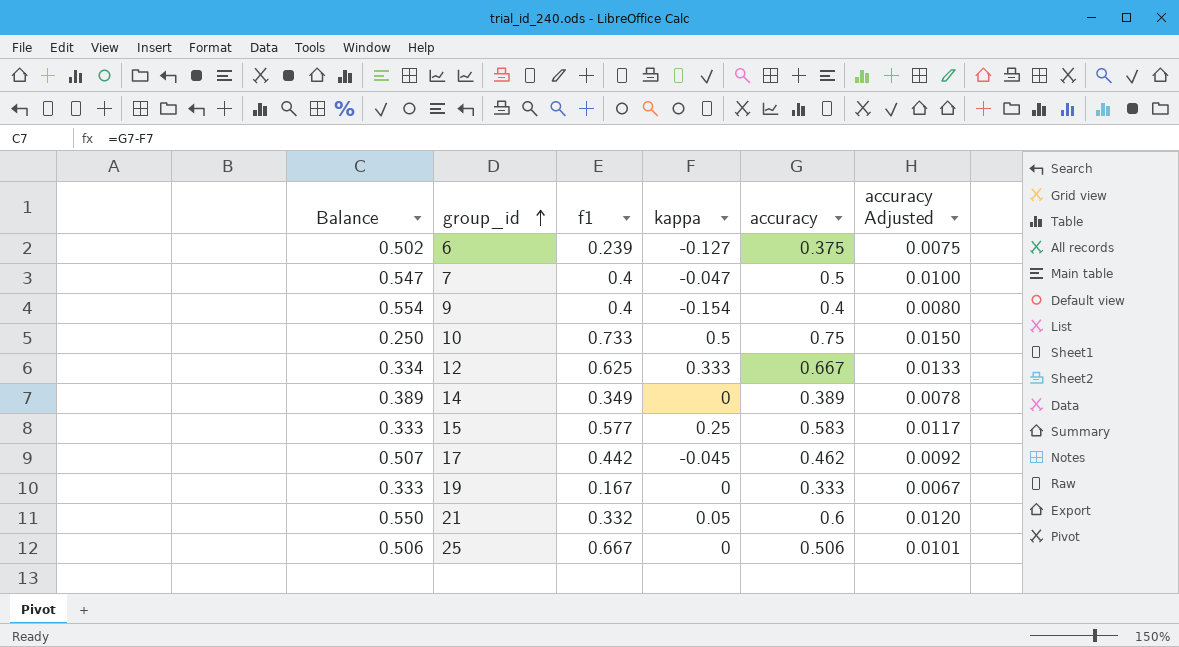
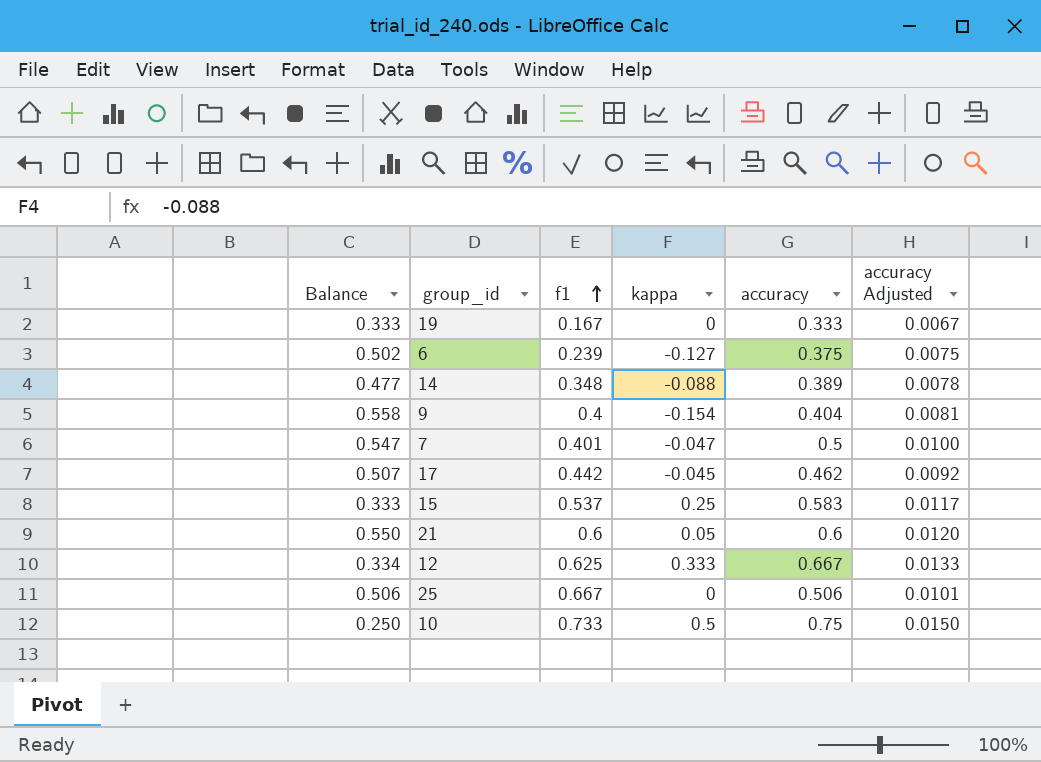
row order: group_id ascending -> f1 ascending
14 | Balance: 0.389 -> 0.477
14 | f1: 0.349 -> 0.348
14 | kappa: 0 -> -0.088
9 | Balance: 0.554 -> 0.558
9 | accuracy: 0.4 -> 0.404
9 | accuracy Adjusted: 0.0080 -> 0.0081
7 | f1: 0.4 -> 0.401
15 | f1: 0.577 -> 0.537
21 | f1: 0.332 -> 0.6

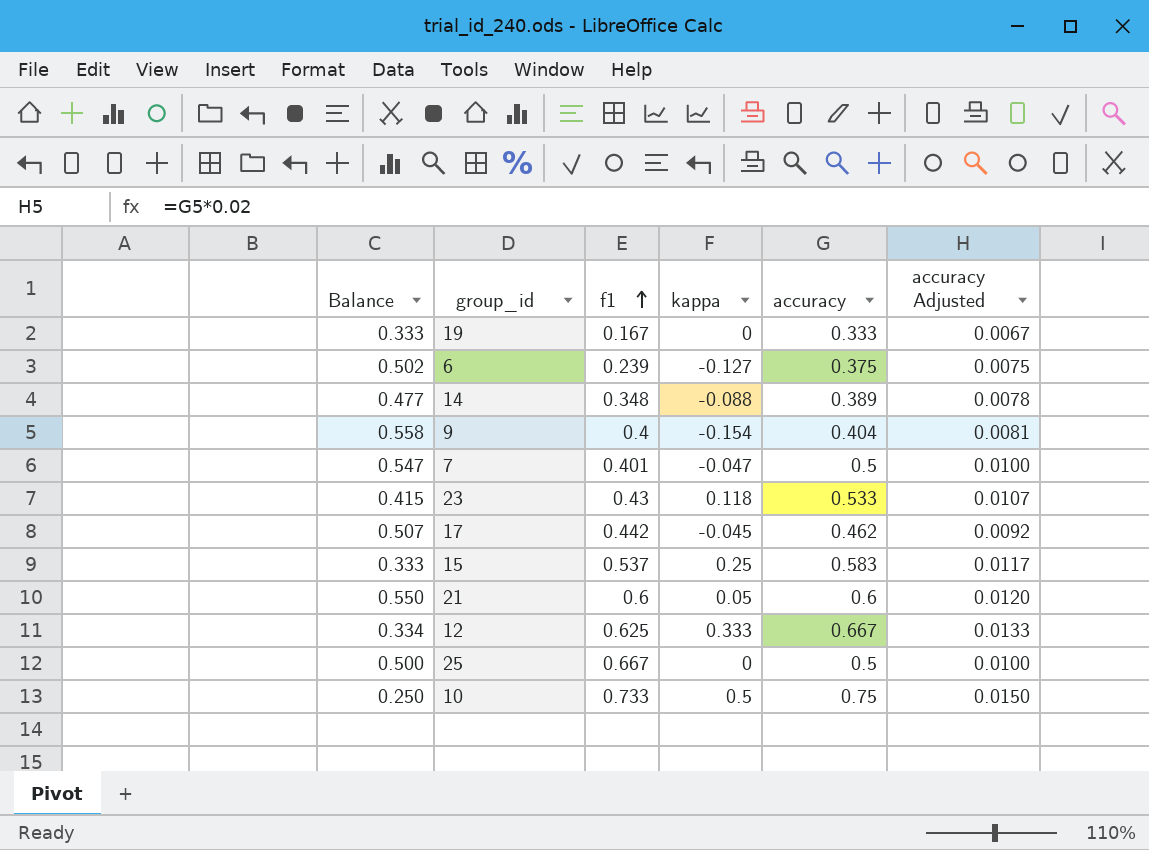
row 23: none -> 0.415 | 0.43 | 0.118 | 0.533 | 0.0107
25 | Balance: 0.506 -> 0.500
25 | accuracy: 0.506 -> 0.5
25 | accuracy Adjusted: 0.0101 -> 0.0100

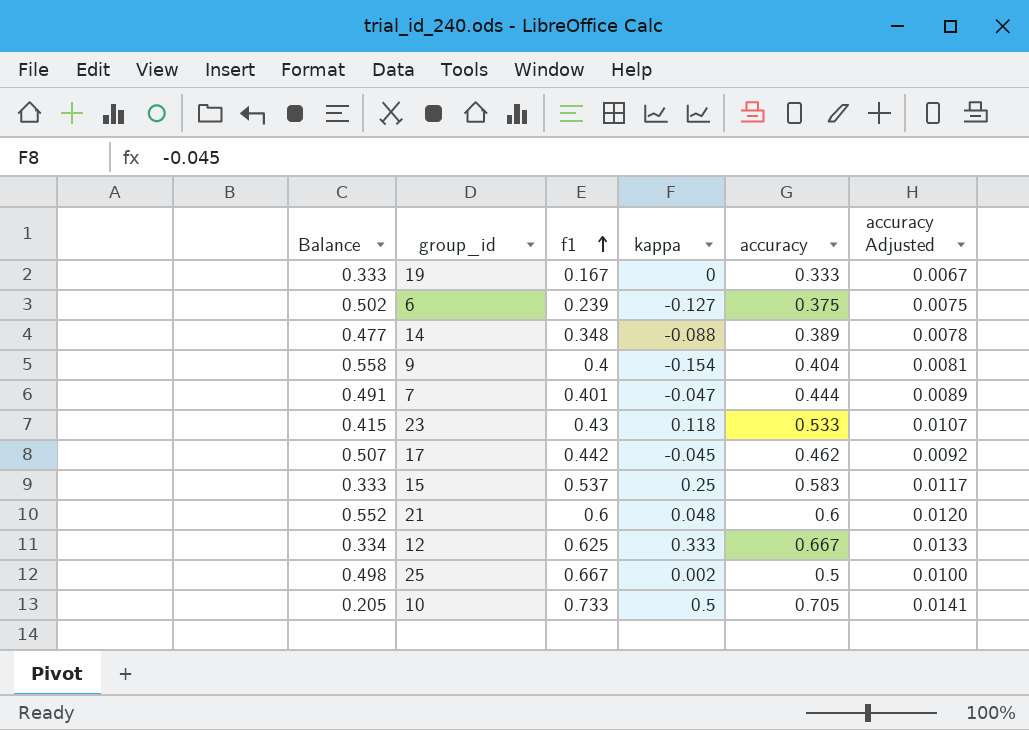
7 | Balance: 0.547 -> 0.491
7 | accuracy: 0.5 -> 0.444
7 | accuracy Adjusted: 0.0100 -> 0.0089
21 | Balance: 0.550 -> 0.552
21 | kappa: 0.05 -> 0.048
25 | Balance: 0.500 -> 0.498
25 | kappa: 0 -> 0.002
10 | Balance: 0.250 -> 0.205
10 | accuracy: 0.75 -> 0.705
10 | accuracy Adjusted: 0.0150 -> 0.0141

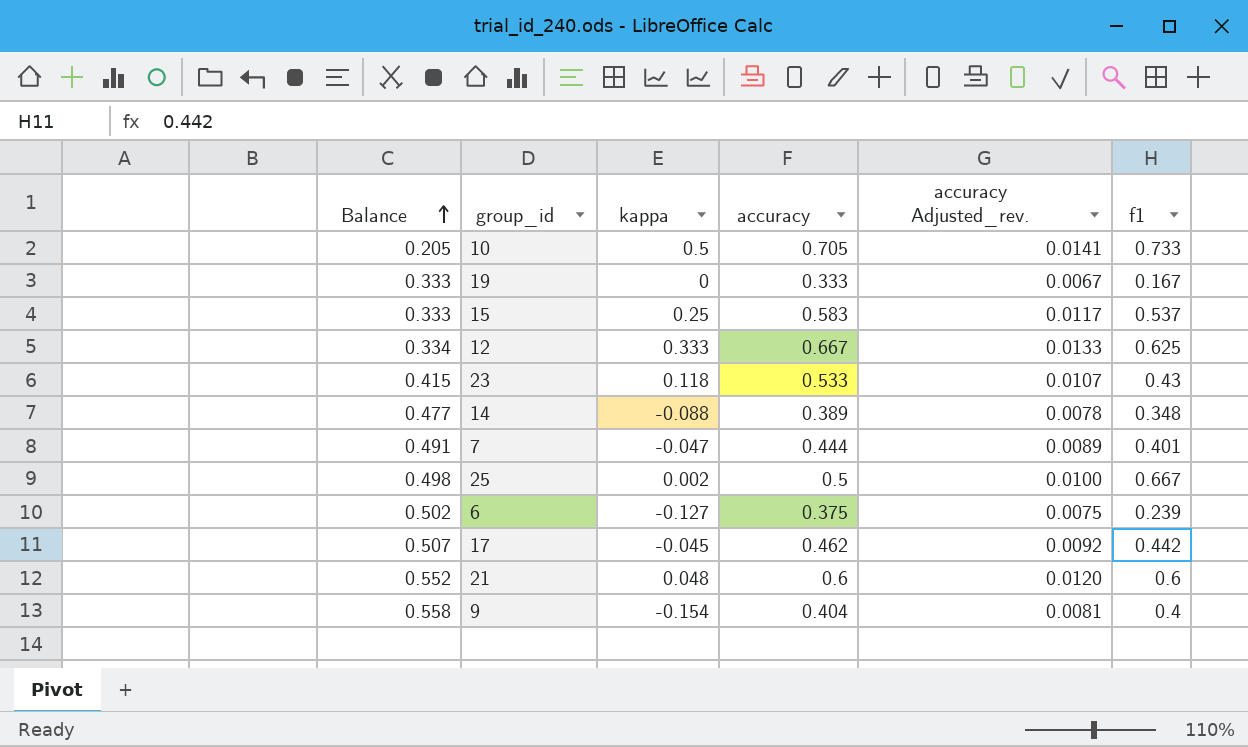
row order: f1 ascending -> Balance ascending
column name: accuracy Adjusted -> accuracy Adjusted_rev.
column f1 | position: 3 -> 6

